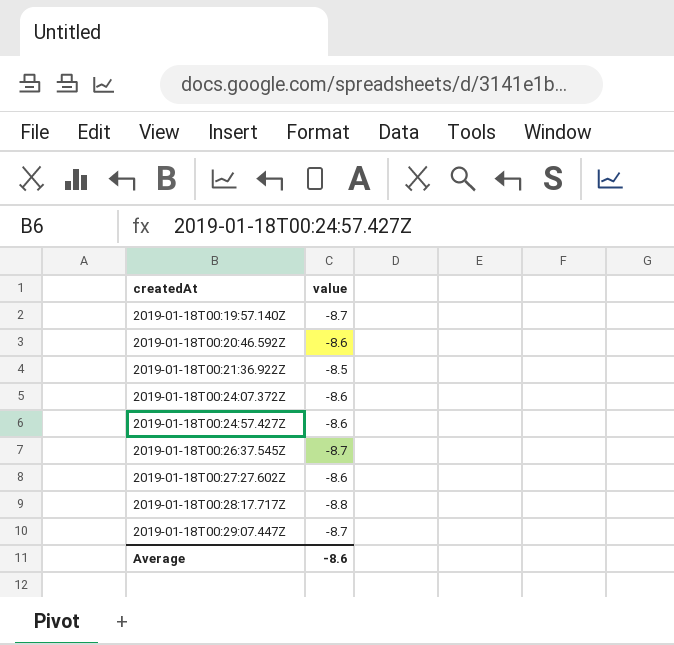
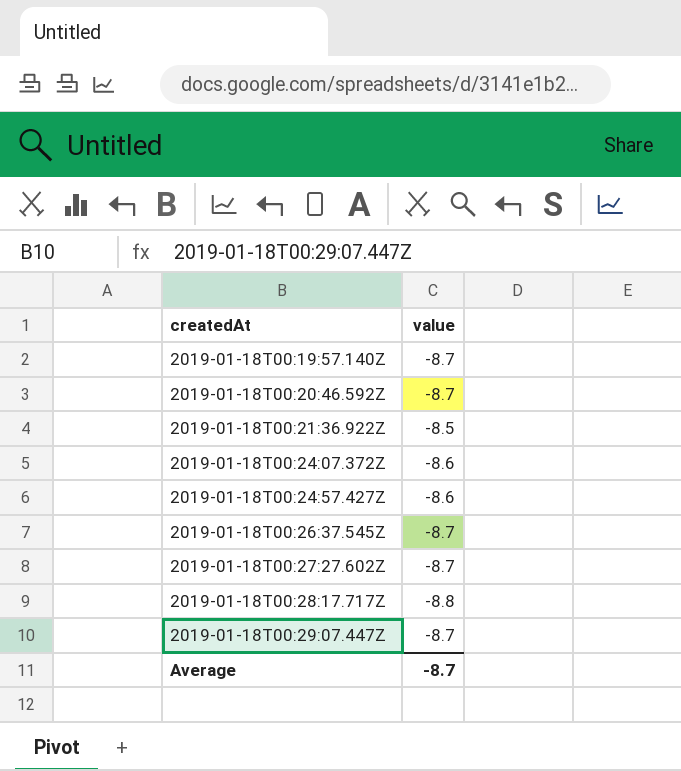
2019-01-18T00:20:46.592Z | value: -8.6 -> -8.7
2019-01-18T00:27:27.602Z | value: -8.6 -> -8.7
Average | value: -8.6 -> -8.7

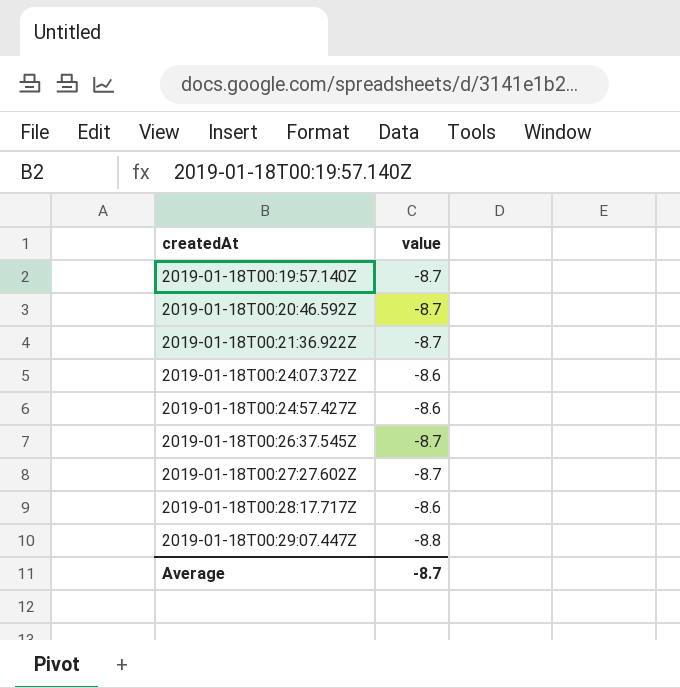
2019-01-18T00:21:36.922Z | value: -8.5 -> -8.7
2019-01-18T00:28:17.717Z | value: -8.8 -> -8.6
2019-01-18T00:29:07.447Z | value: -8.7 -> -8.8

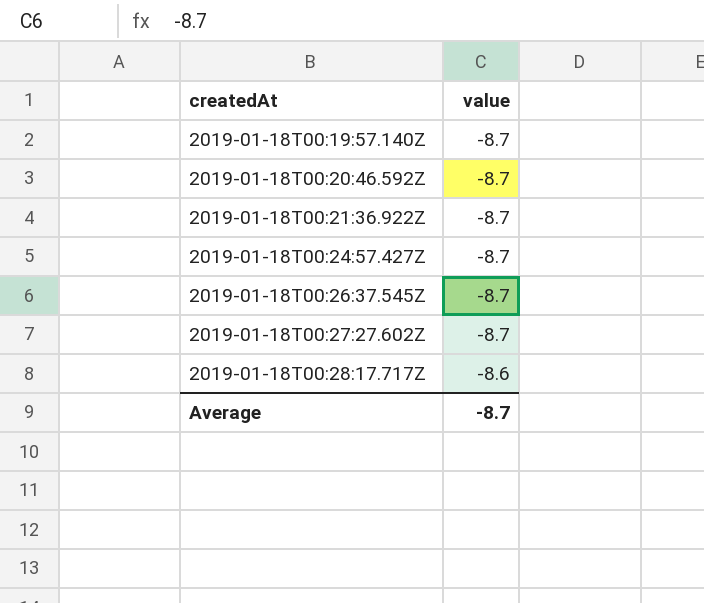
row 2019-01-18T00:24:07.372Z: -8.6 -> none
row 2019-01-18T00:29:07.447Z: -8.8 -> none
2019-01-18T00:24:57.427Z | value: -8.6 -> -8.7

